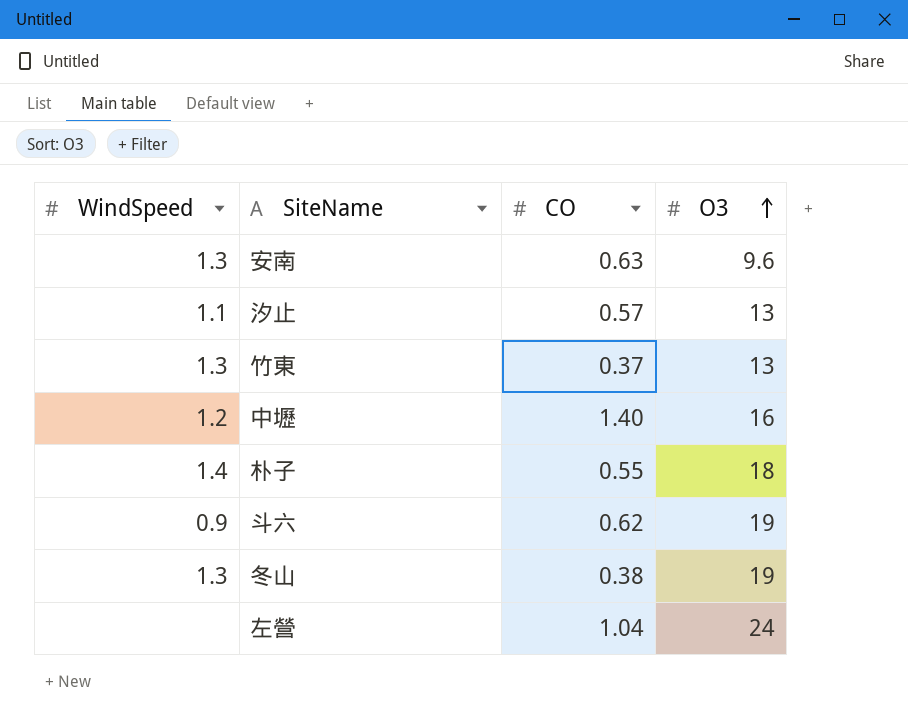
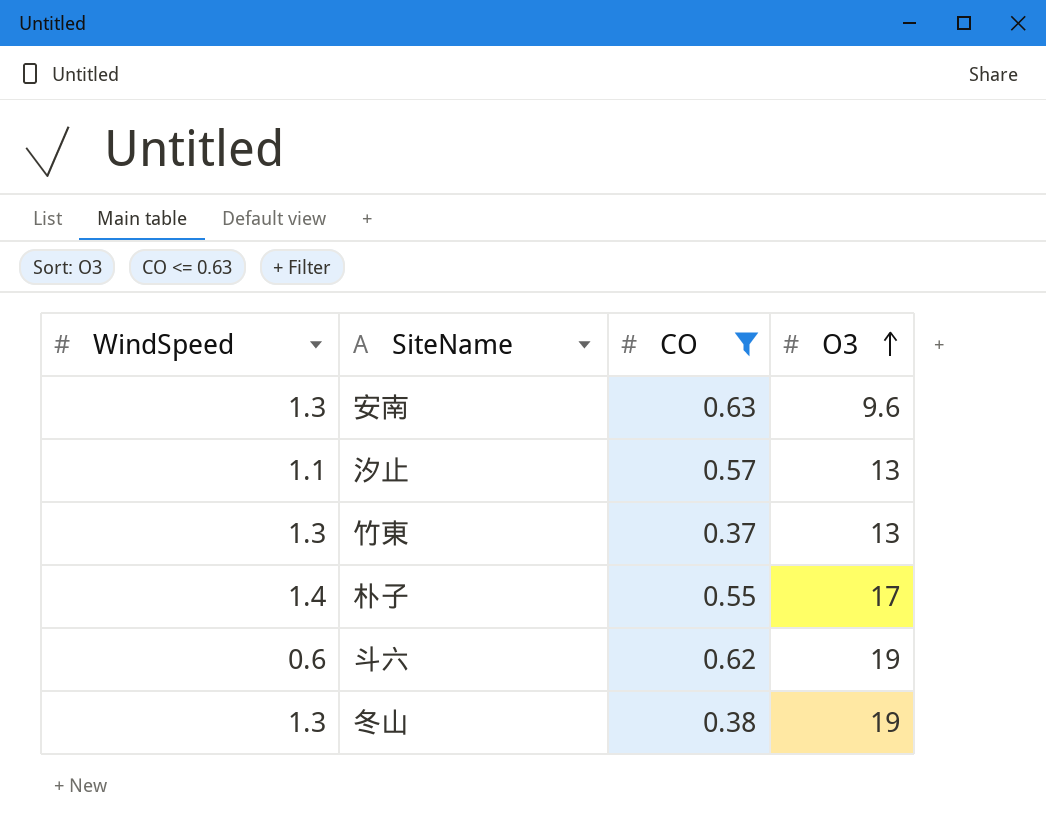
filter: none -> CO <= 0.63
朴子 | O3: 18 -> 17
斗六 | WindSpeed: 0.9 -> 0.6

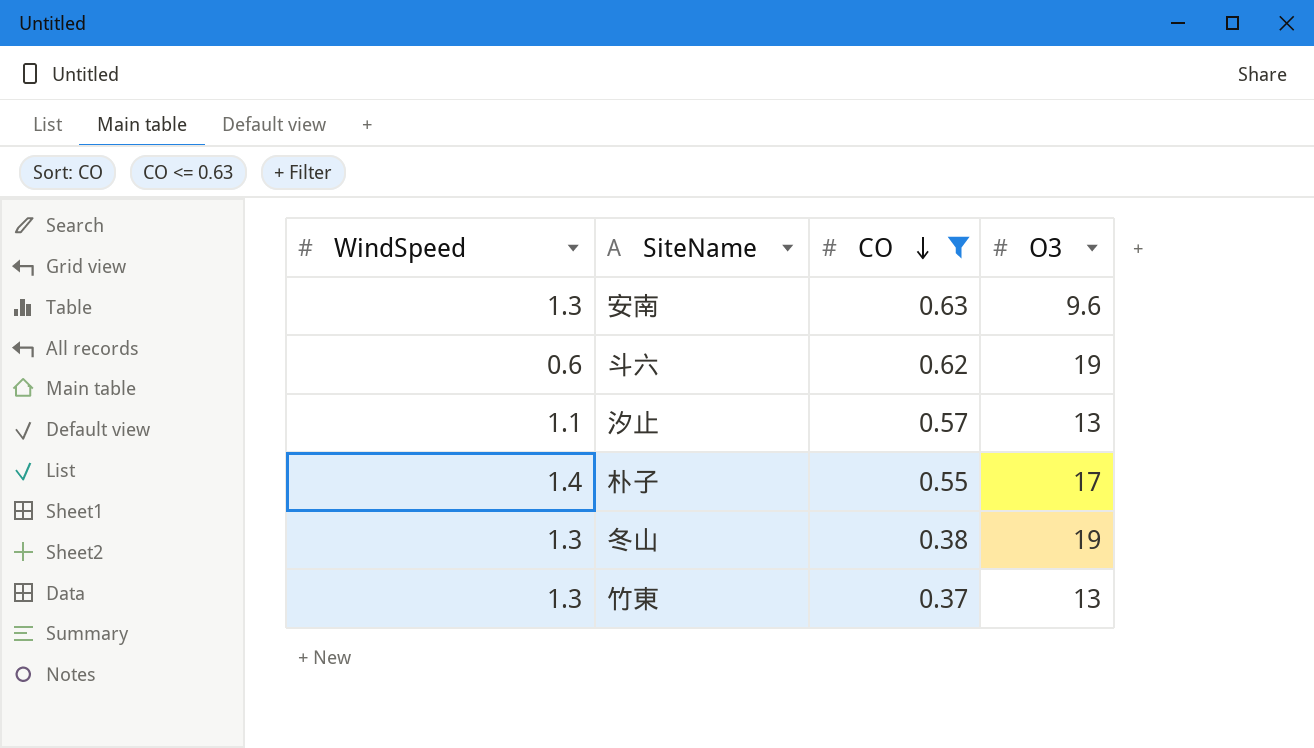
row order: O3 ascending -> CO descending

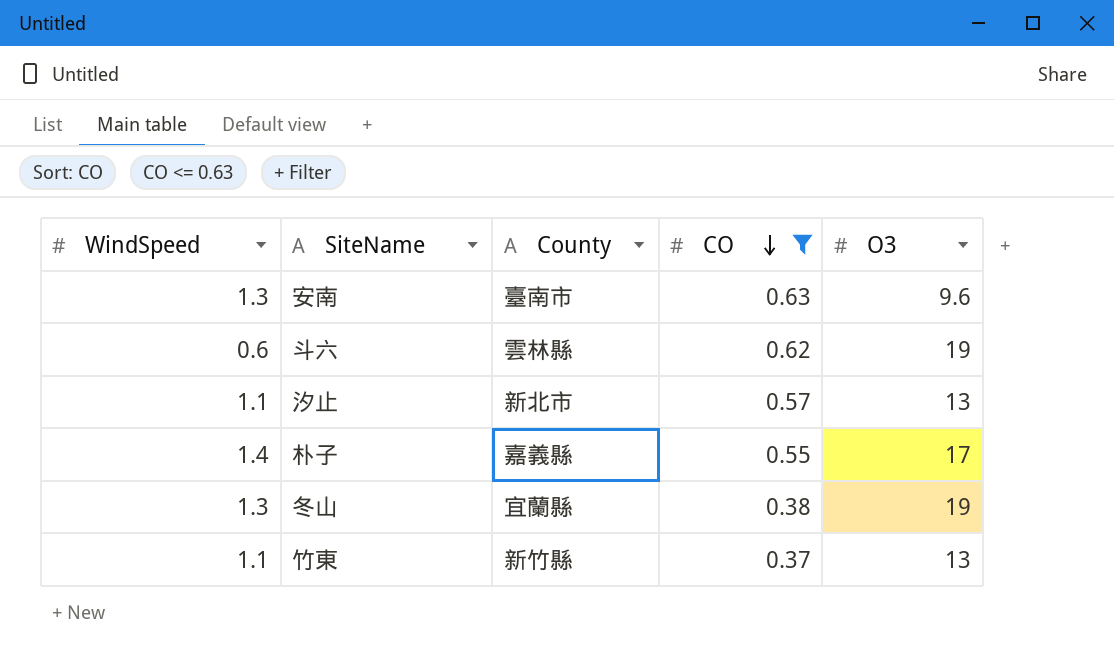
column County | position: none -> 3
竹東 | WindSpeed: 1.3 -> 1.1

